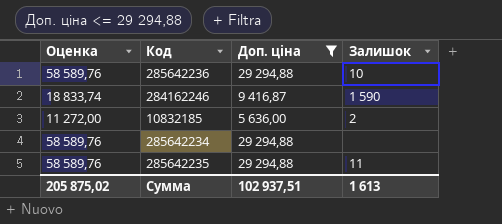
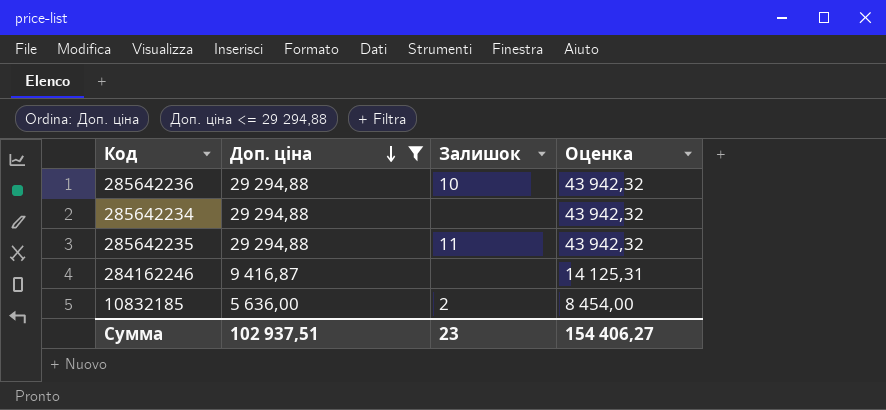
row order: none -> Доп. ціна descending
column Оценка | formula: [Доп. ціна] * 2 -> [Доп. ціна] * 1,5
column Оценка | position: 1 -> 4
284162246 | Залишок: 1 590 -> none
Сумма | Залишок: 1 613 -> 23
Сумма | Оценка: 205 875,02 -> 154 406,27

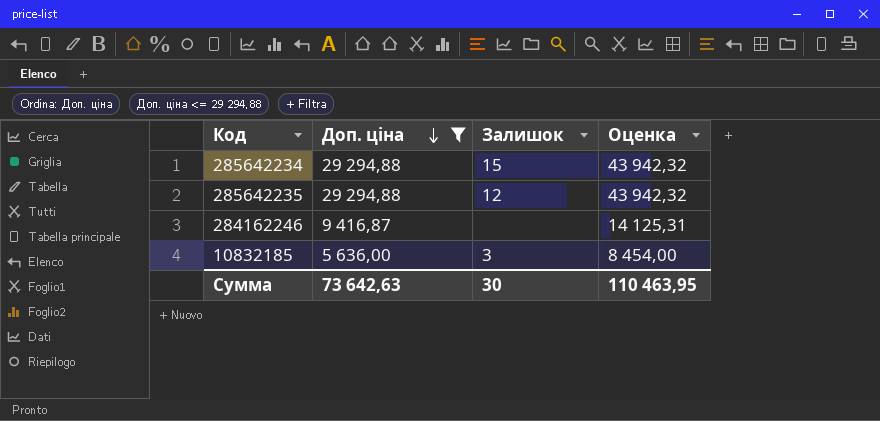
row 285642236: 29 294,88 | 10 | 43 942,32 -> none
285642234 | Залишок: none -> 15
285642235 | Залишок: 11 -> 12
10832185 | Залишок: 2 -> 3
Сумма | Доп. ціна: 102 937,51 -> 73 642,63
Сумма | Залишок: 23 -> 30
Сумма | Оценка: 154 406,27 -> 110 463,95

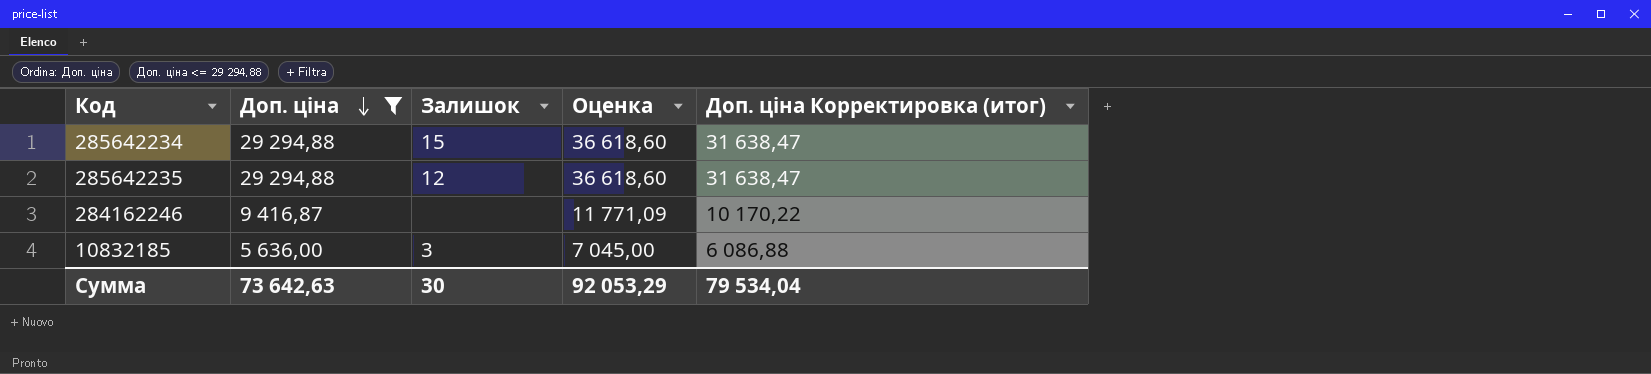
column Оценка | formula: [Доп. ціна] * 1,5 -> [Доп. ціна] * 1,25
column Доп. ціна Корректировка (итог) | formula: none -> [Доп. ціна] * 1,08
Сумма | Оценка: 110 463,95 -> 92 053,29

